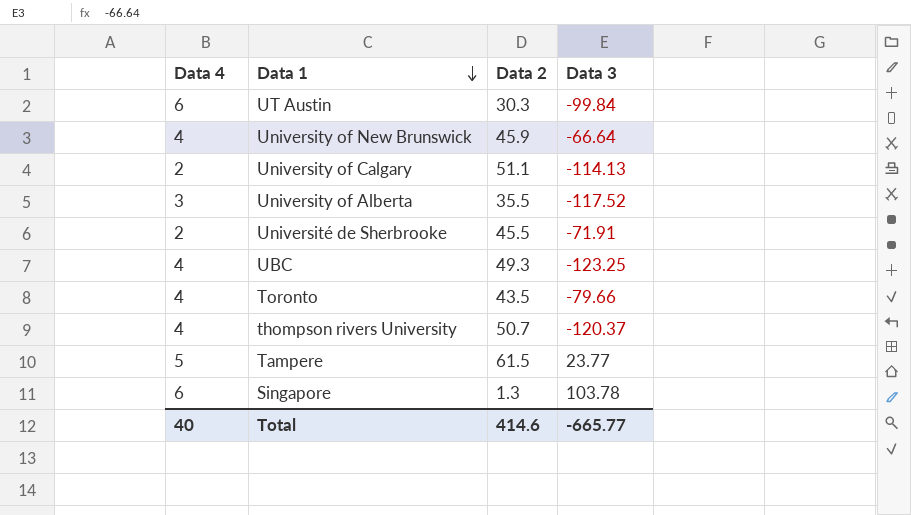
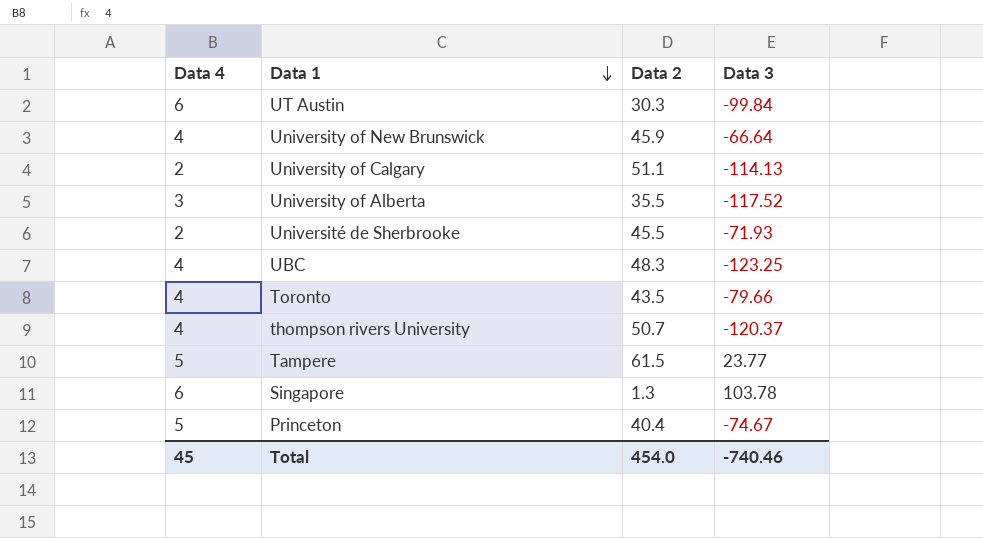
Université de Sherbrooke | Data 3: -71.91 -> -71.93
UBC | Data 2: 49.3 -> 48.3
row Princeton: none -> 5 | 40.4 | -74.67
Total | Data 4: 40 -> 45
Total | Data 2: 414.6 -> 454.0
Total | Data 3: -665.77 -> -740.46

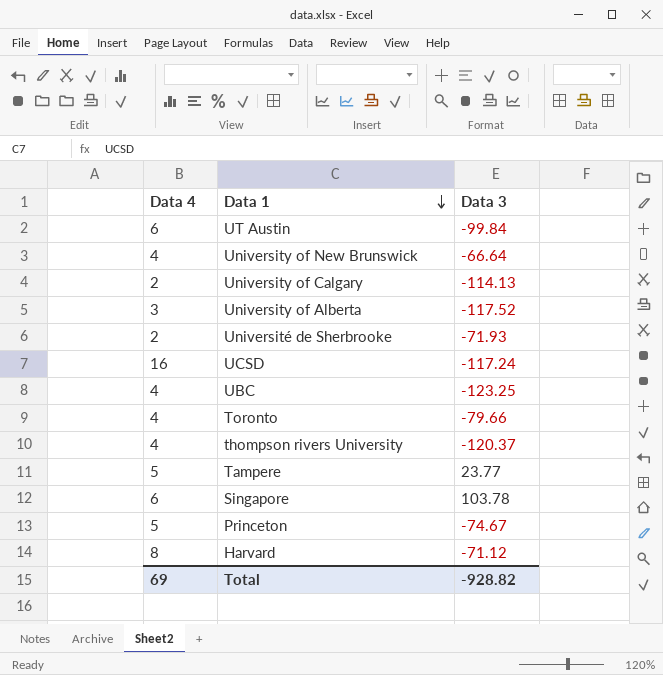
column Data 2 | position: 3 -> none
row UCSD: none -> 16 | -117.24
row Harvard: none -> 8 | -71.12
Total | Data 4: 45 -> 69
Total | Data 3: -740.46 -> -928.82

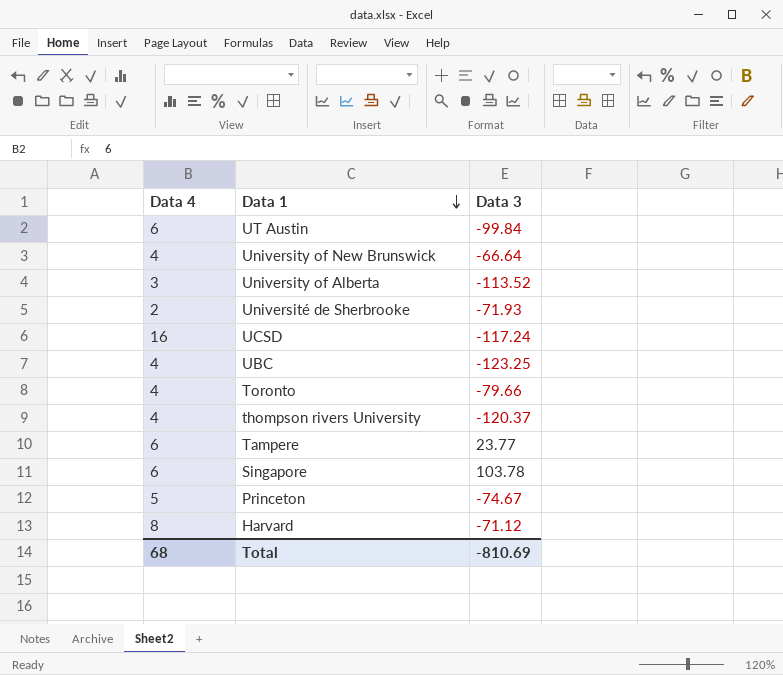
row University of Calgary: 2 | -114.13 -> none
University of Alberta | Data 3: -117.52 -> -113.52
Tampere | Data 4: 5 -> 6
Total | Data 4: 69 -> 68
Total | Data 3: -928.82 -> -810.69

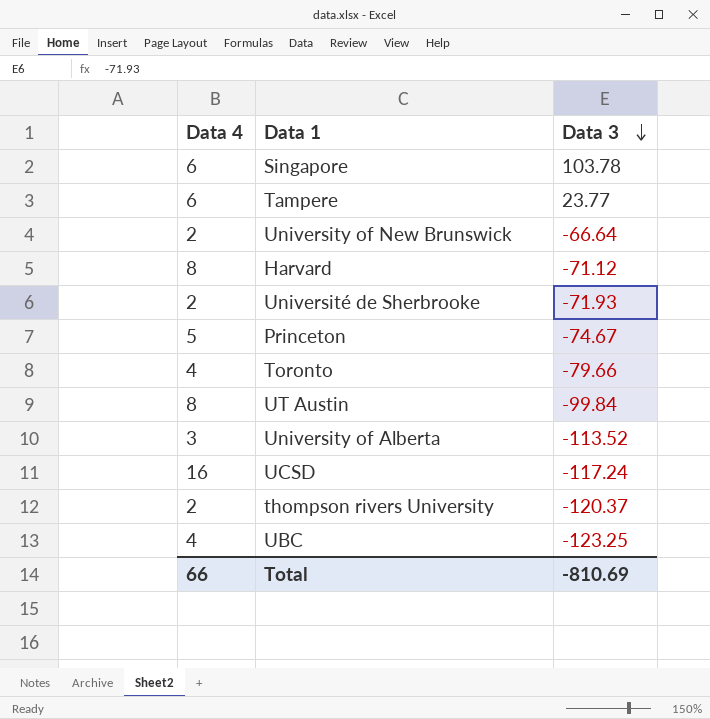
row order: Data 1 descending -> Data 3 descending
University of New Brunswick | Data 4: 4 -> 2
UT Austin | Data 4: 6 -> 8
thompson rivers University | Data 4: 4 -> 2
Total | Data 4: 68 -> 66

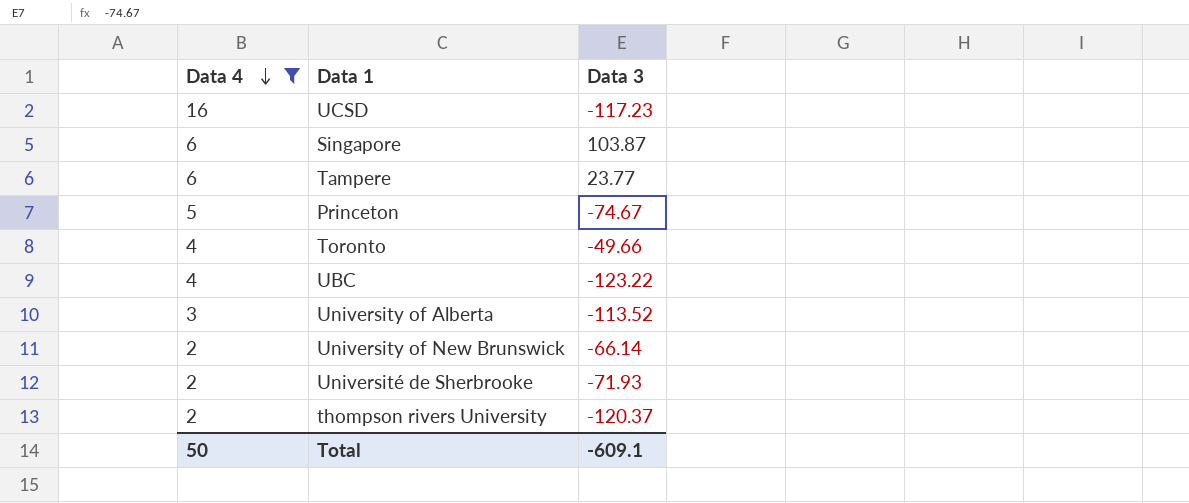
filter: none -> Data 4 != 8
row order: Data 3 descending -> Data 4 descending
UCSD | Data 3: -117.24 -> -117.23
Singapore | Data 3: 103.78 -> 103.87
Toronto | Data 3: -79.66 -> -49.66
UBC | Data 3: -123.25 -> -123.22
University of New Brunswick | Data 3: -66.64 -> -66.14
Total | Data 4: 66 -> 50
Total | Data 3: -810.69 -> -609.1

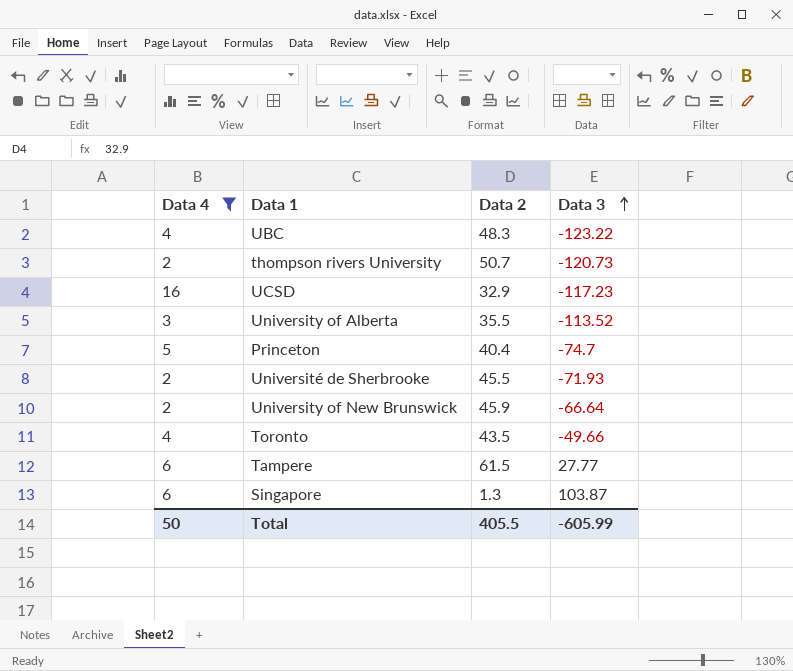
row order: Data 4 descending -> Data 3 ascending
column Data 2 | position: none -> 3
thompson rivers University | Data 3: -120.37 -> -120.73
Princeton | Data 3: -74.67 -> -74.7
University of New Brunswick | Data 3: -66.14 -> -66.64
Tampere | Data 3: 23.77 -> 27.77
Total | Data 3: -609.1 -> -605.99

